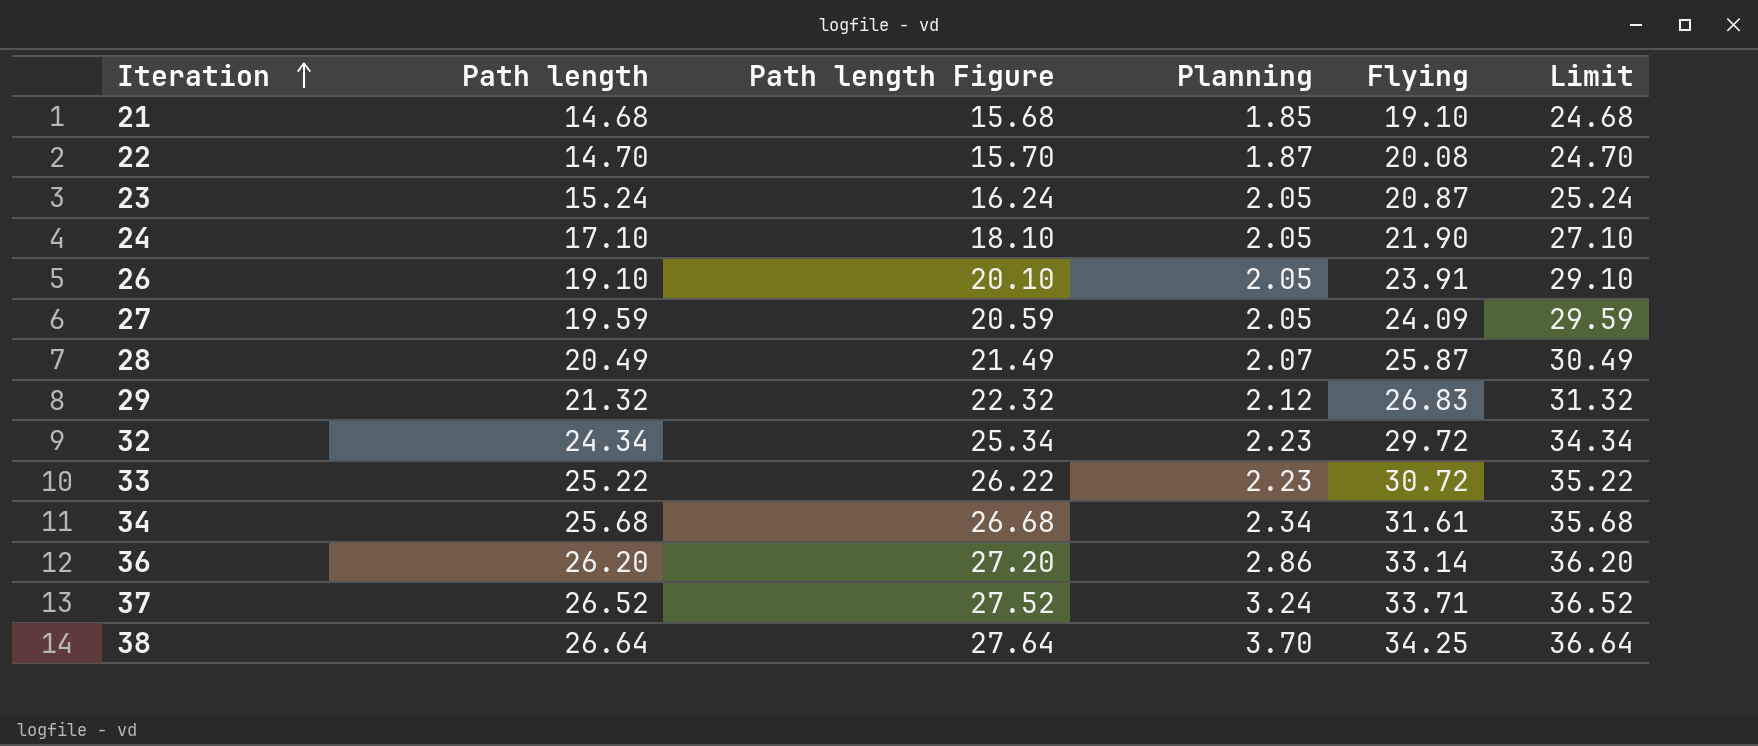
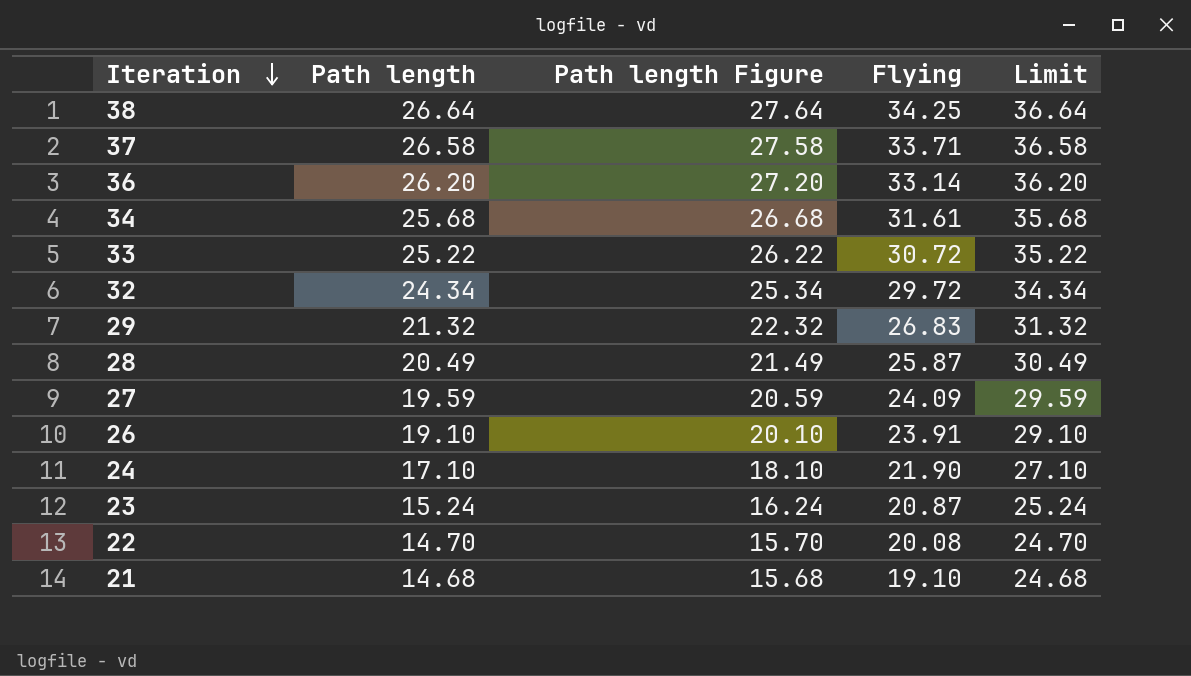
row order: Iteration ascending -> Iteration descending
column Planning | position: 4 -> none
37 | Path length: 26.52 -> 26.58
37 | Path length Figure: 27.52 -> 27.58
37 | Limit: 36.52 -> 36.58

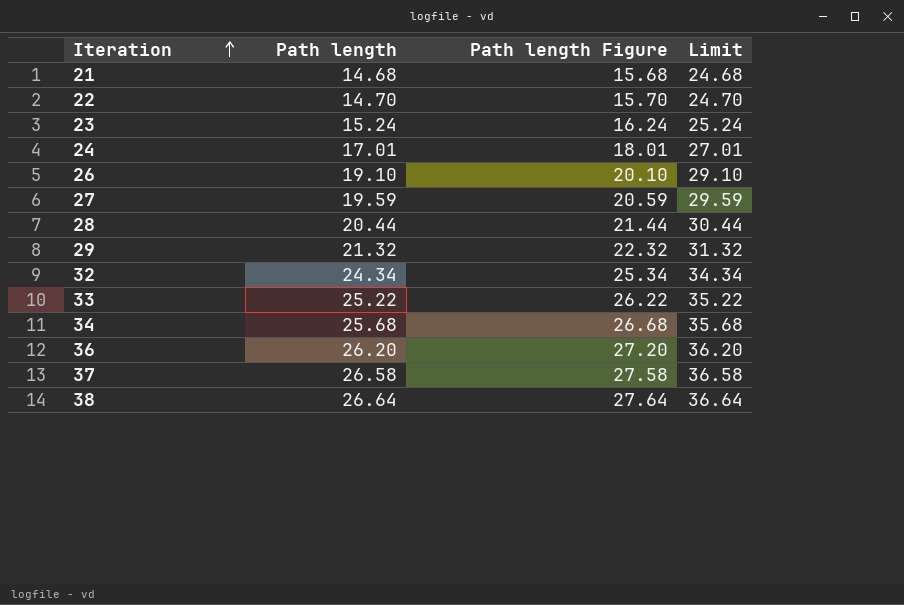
row order: Iteration descending -> Iteration ascending
column Flying | position: 4 -> none
24 | Path length: 17.10 -> 17.01
24 | Path length Figure: 18.10 -> 18.01
24 | Limit: 27.10 -> 27.01
28 | Path length: 20.49 -> 20.44
28 | Path length Figure: 21.49 -> 21.44
28 | Limit: 30.49 -> 30.44

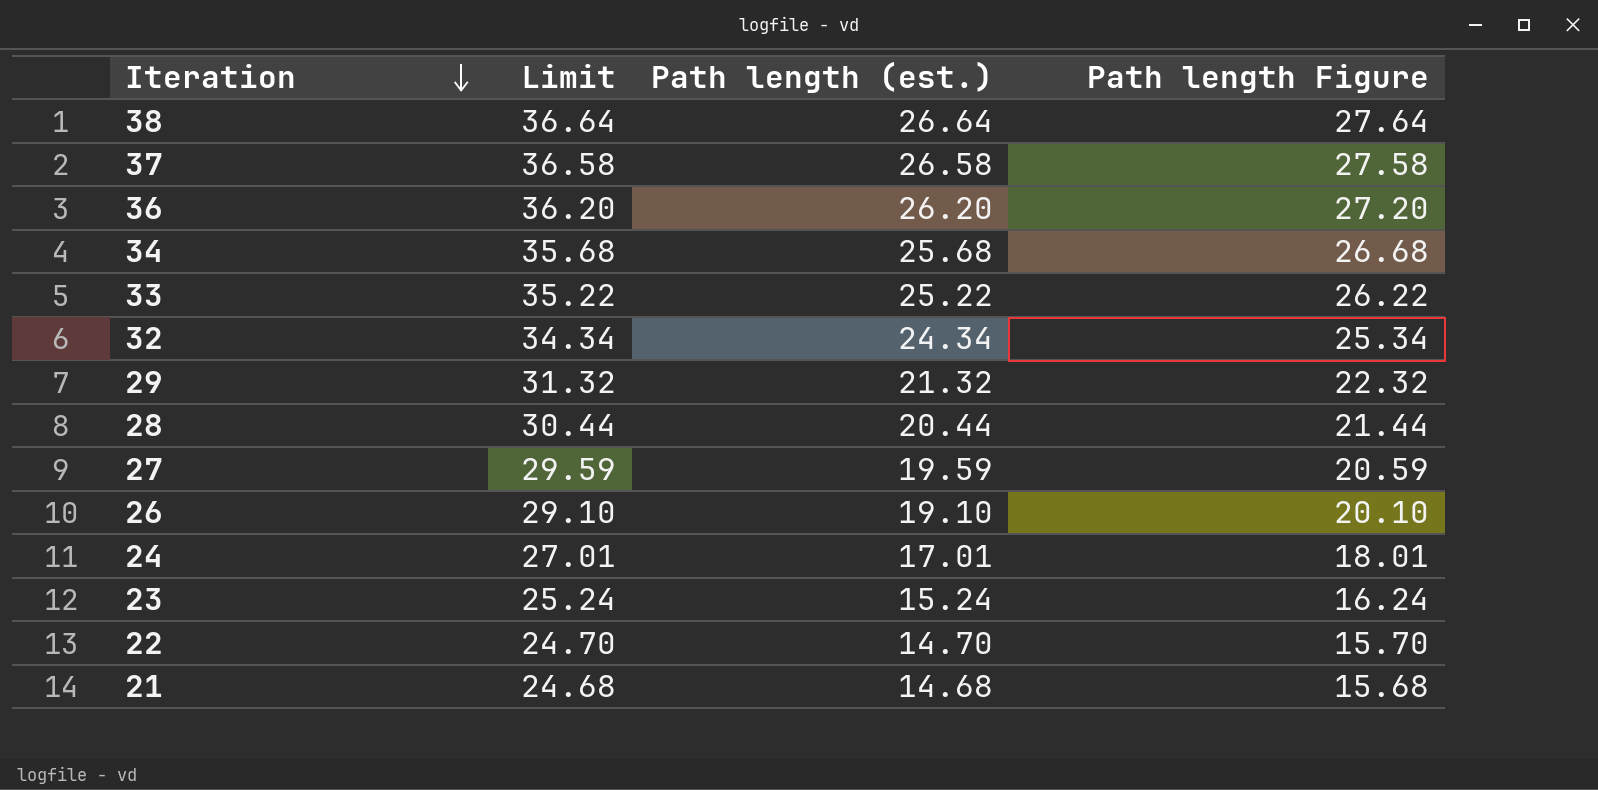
row order: Iteration ascending -> Iteration descending
column Limit | position: 4 -> 2
column name: Path length -> Path length (est.)

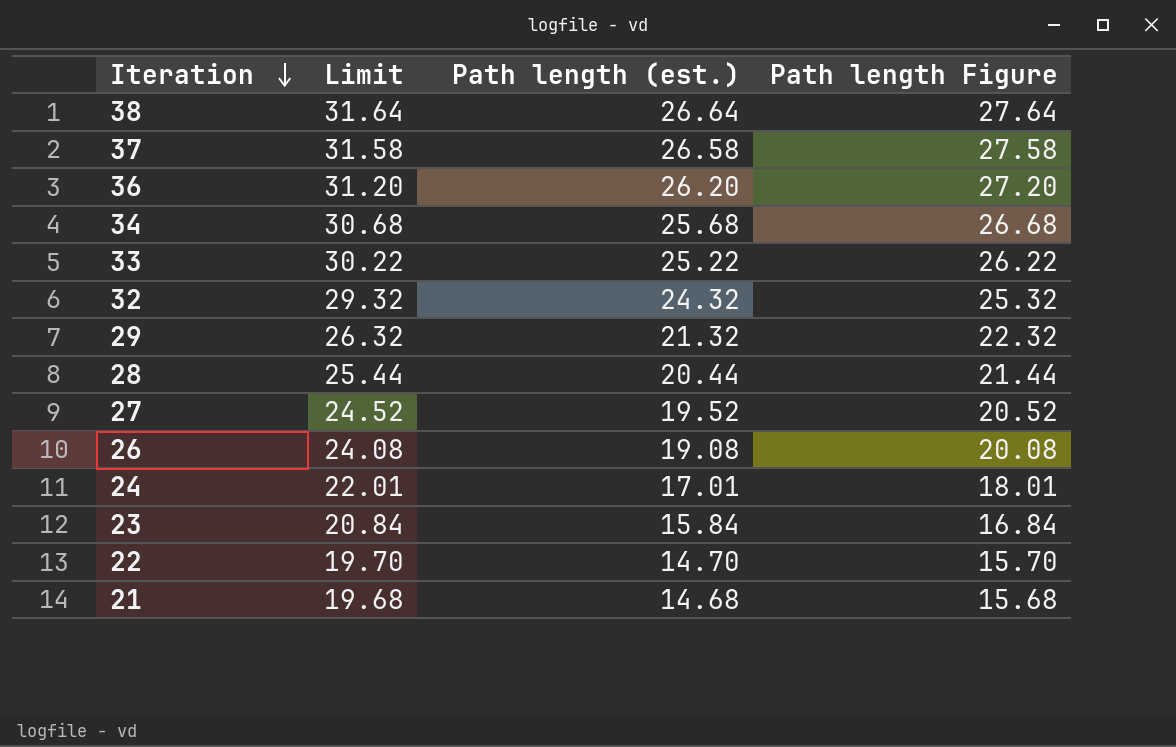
column Limit | formula: [Path length (est.)] + 10 -> [Path length (est.)] + 5
32 | Path length (est.): 24.34 -> 24.32
32 | Path length Figure: 25.34 -> 25.32
27 | Path length (est.): 19.59 -> 19.52
27 | Path length Figure: 20.59 -> 20.52
26 | Path length (est.): 19.10 -> 19.08
26 | Path length Figure: 20.10 -> 20.08
23 | Path length (est.): 15.24 -> 15.84
23 | Path length Figure: 16.24 -> 16.84

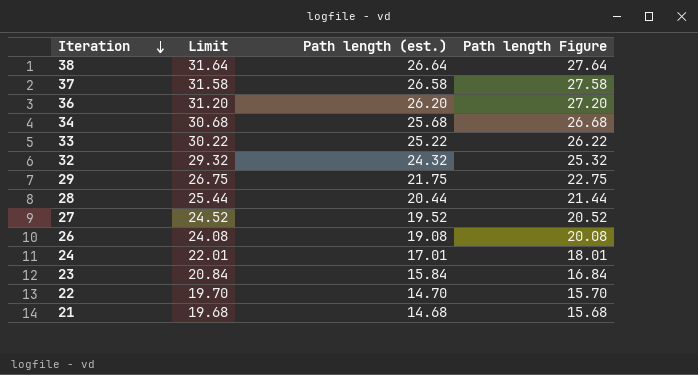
29 | Limit: 26.32 -> 26.75
29 | Path length (est.): 21.32 -> 21.75
29 | Path length Figure: 22.32 -> 22.75

